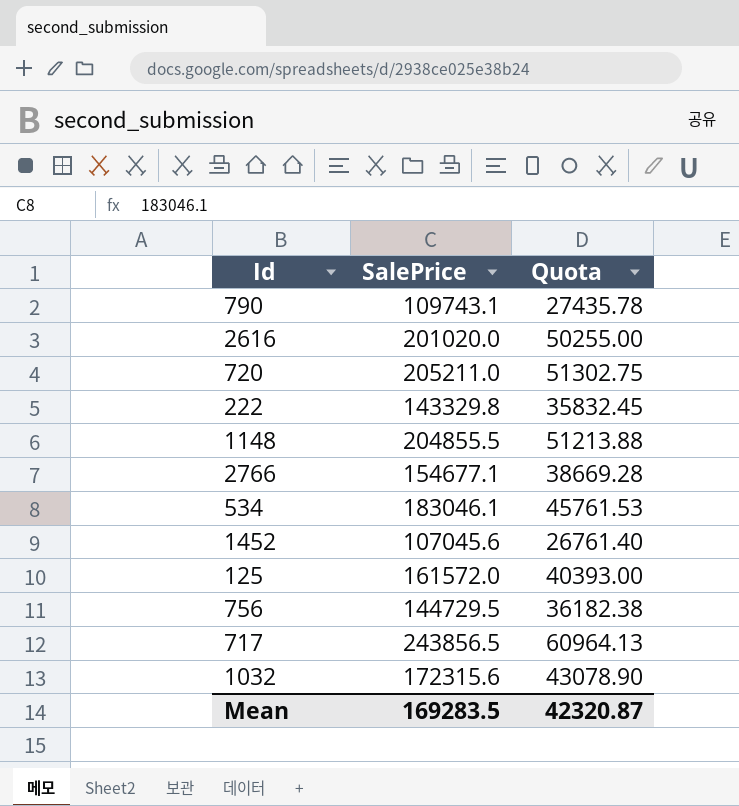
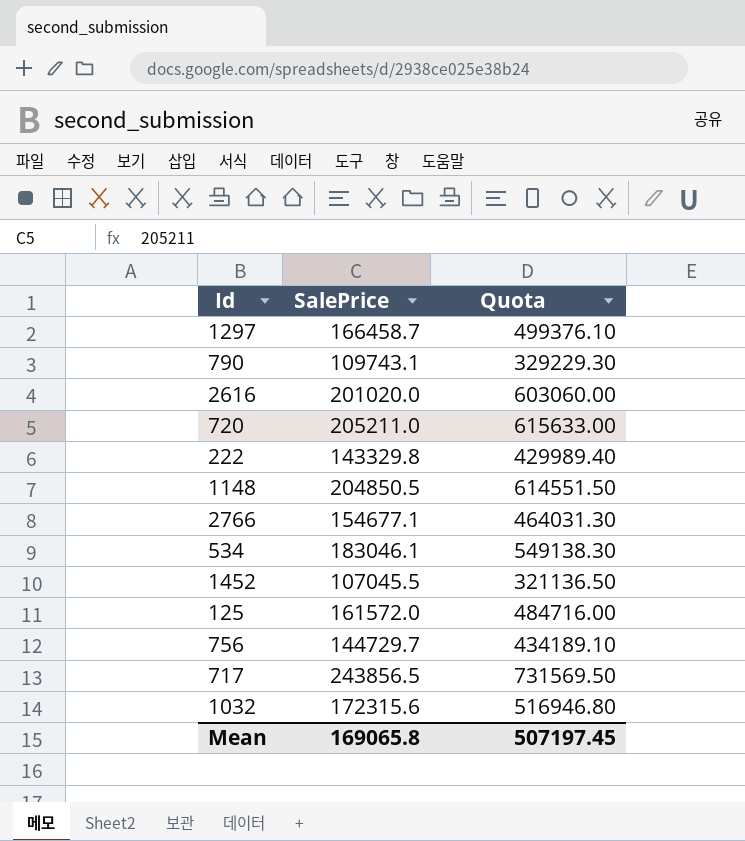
column Quota | formula: [SalePrice] * 0.25 -> [SalePrice] * 3
row 1297: none -> 166458.7 | 499376.10
1148 | SalePrice: 204855.5 -> 204850.5
1452 | SalePrice: 107045.6 -> 107045.5
756 | SalePrice: 144729.5 -> 144729.7
Mean | SalePrice: 169283.5 -> 169065.8
Mean | Quota: 42320.87 -> 507197.45

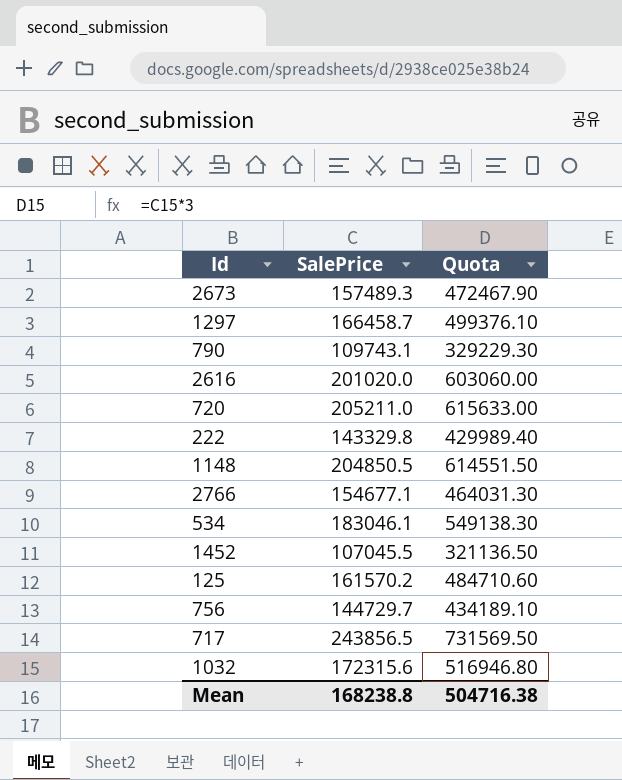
row 2673: none -> 157489.3 | 472467.90
125 | SalePrice: 161572.0 -> 161570.2
125 | Quota: 484716.00 -> 484710.60
Mean | SalePrice: 169065.8 -> 168238.8
Mean | Quota: 507197.45 -> 504716.38

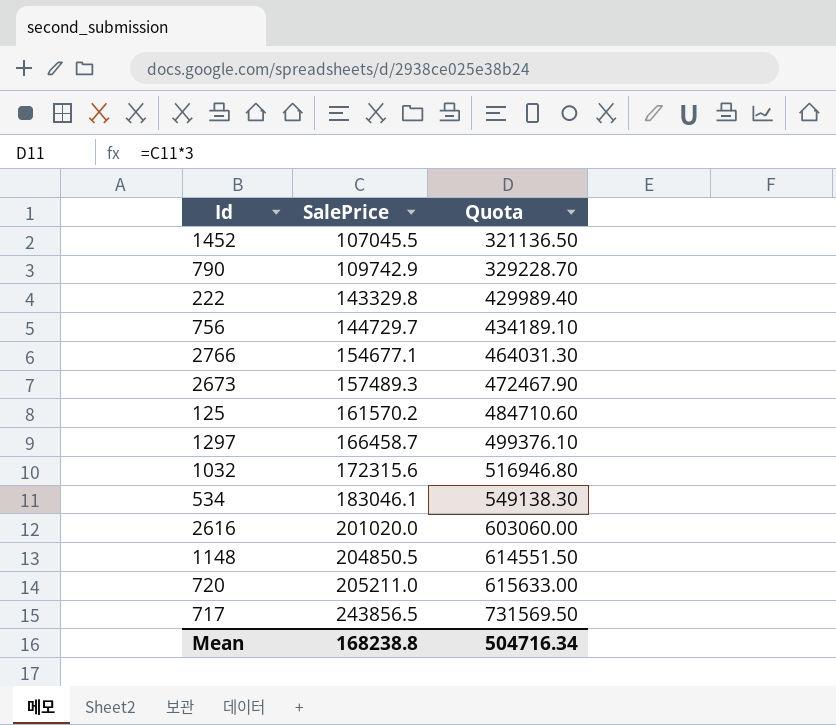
row order: none -> SalePrice ascending
790 | SalePrice: 109743.1 -> 109742.9
790 | Quota: 329229.30 -> 329228.70
Mean | Quota: 504716.38 -> 504716.34

